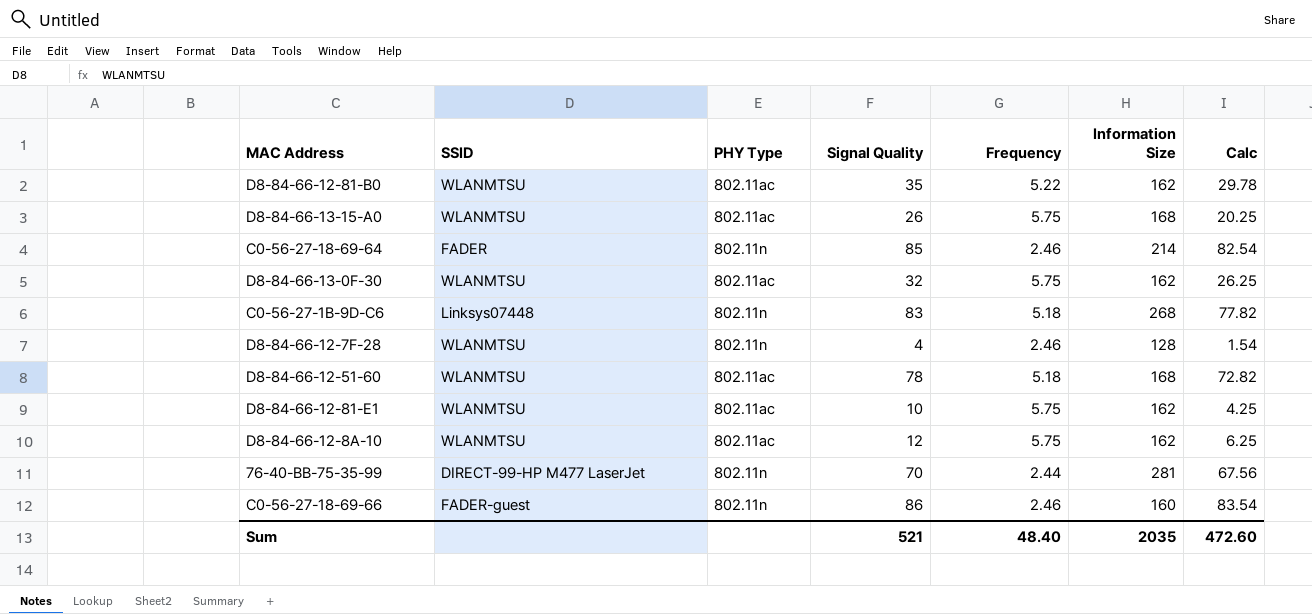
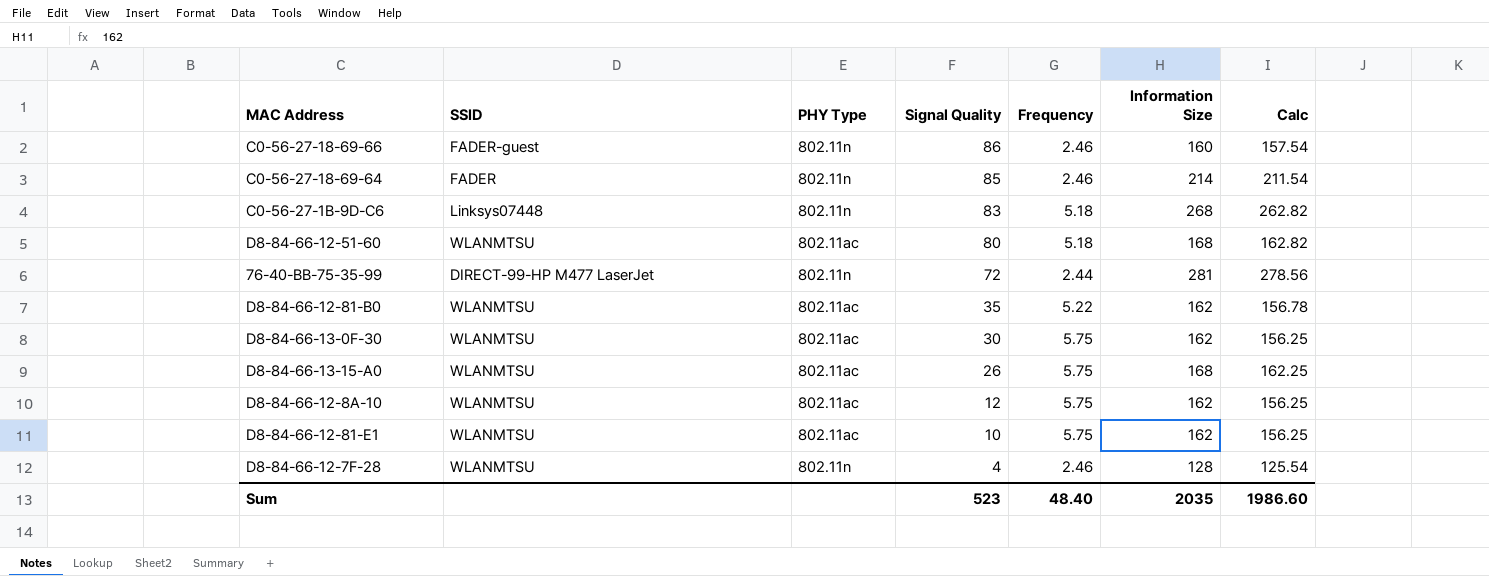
row order: none -> Signal Quality descending
column Calc | formula: [Signal Quality] - [Frequency] -> [Information Size] - [Frequency]
D8-84-66-12-51-60 | Signal Quality: 78 -> 80
76-40-BB-75-35-99 | Signal Quality: 70 -> 72
D8-84-66-13-0F-30 | Signal Quality: 32 -> 30
Sum | Signal Quality: 521 -> 523
Sum | Calc: 472.60 -> 1986.60

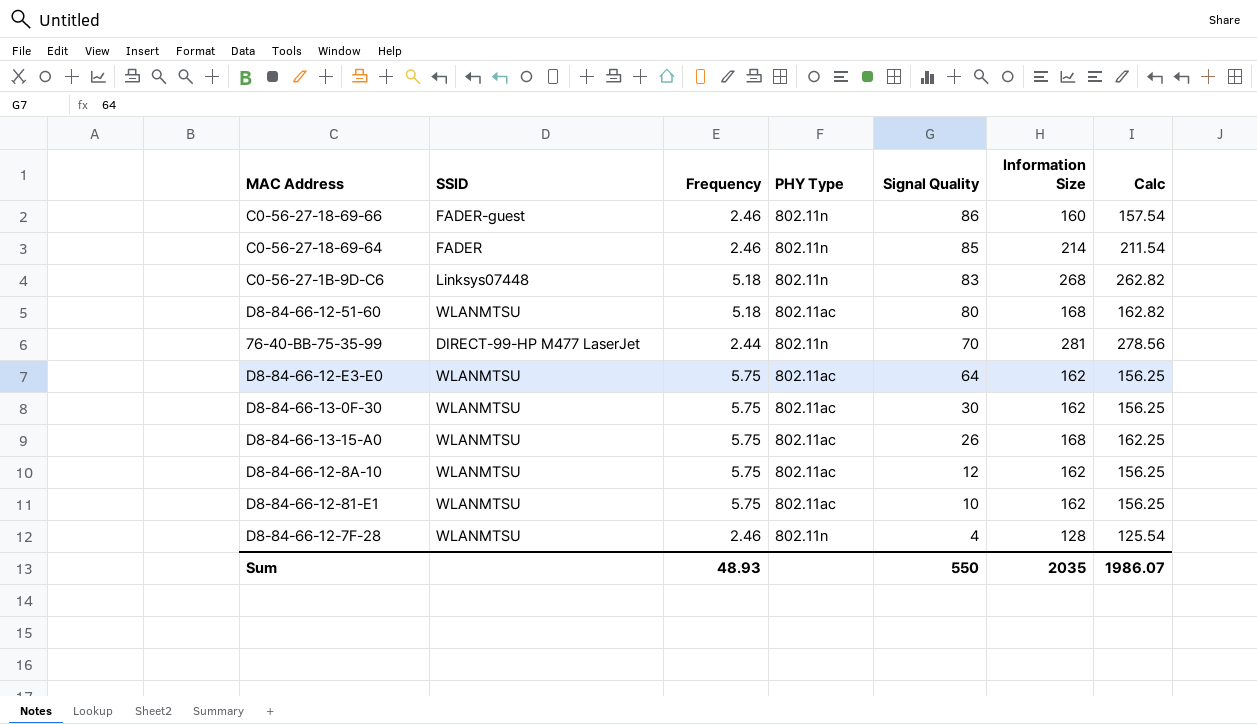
column Frequency | position: 5 -> 3
row D8-84-66-12-81-B0: WLANMTSU | 802.11ac | 35 | 5.22 | 162 | 156.78 -> none
76-40-BB-75-35-99 | Signal Quality: 72 -> 70
row D8-84-66-12-E3-E0: none -> WLANMTSU | 5.75 | 802.11ac | 64 | 162 | 156.25
Sum | Frequency: 48.40 -> 48.93
Sum | Signal Quality: 523 -> 550
Sum | Calc: 1986.60 -> 1986.07

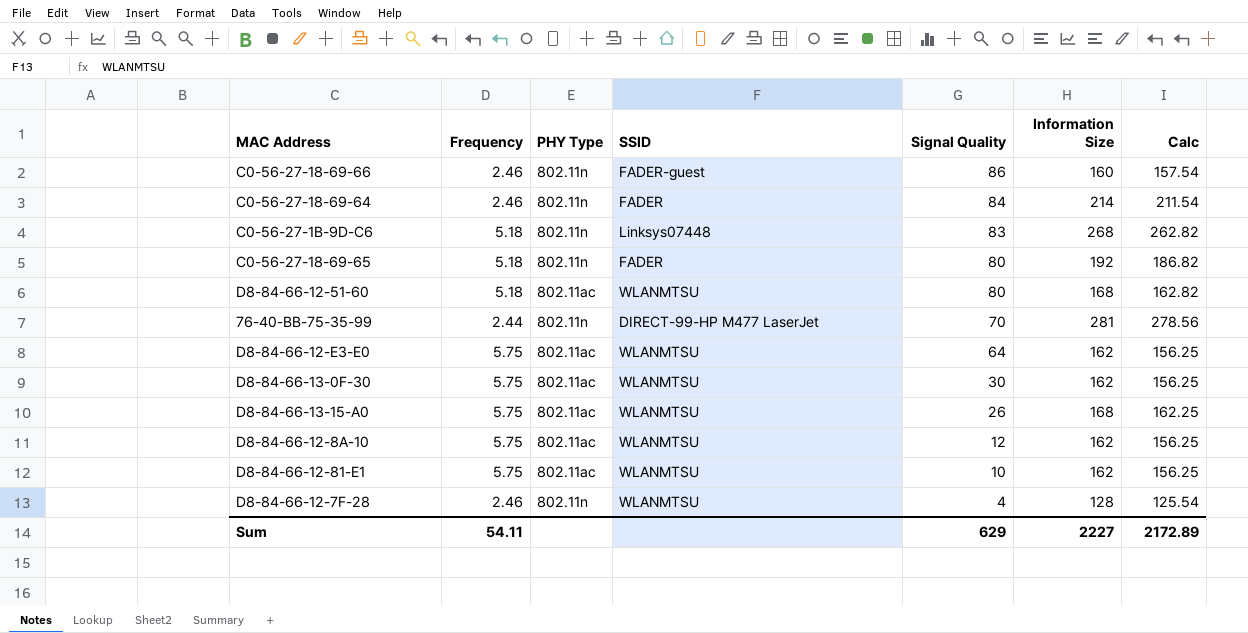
column SSID | position: 2 -> 4
C0-56-27-18-69-64 | Signal Quality: 85 -> 84
row C0-56-27-18-69-65: none -> 5.18 | 802.11n | FADER | 80 | 192 | 186.82
Sum | Frequency: 48.93 -> 54.11
Sum | Signal Quality: 550 -> 629
Sum | Information Size: 2035 -> 2227
Sum | Calc: 1986.07 -> 2172.89

